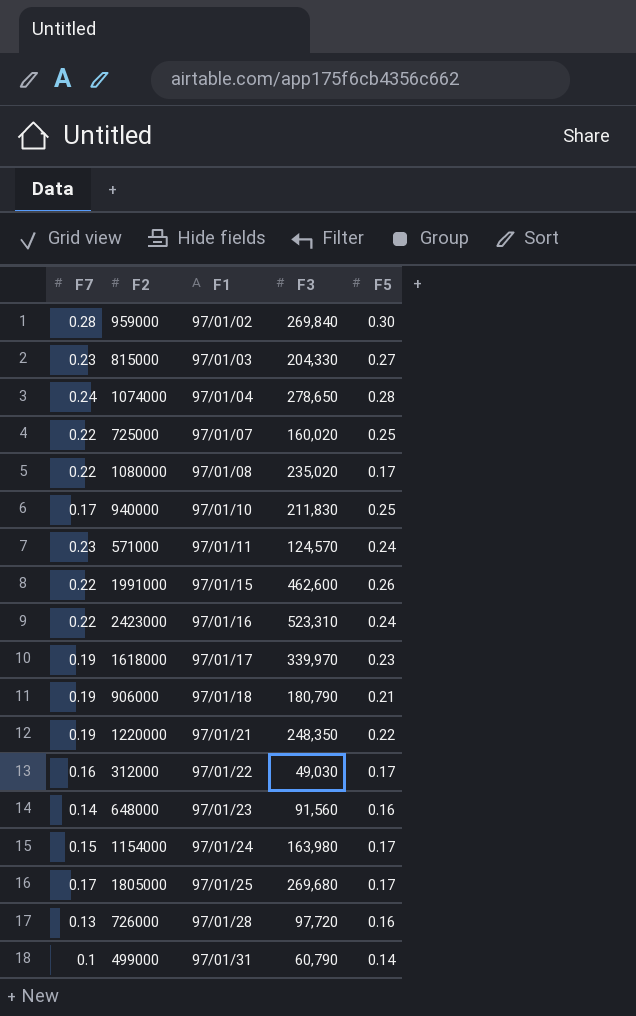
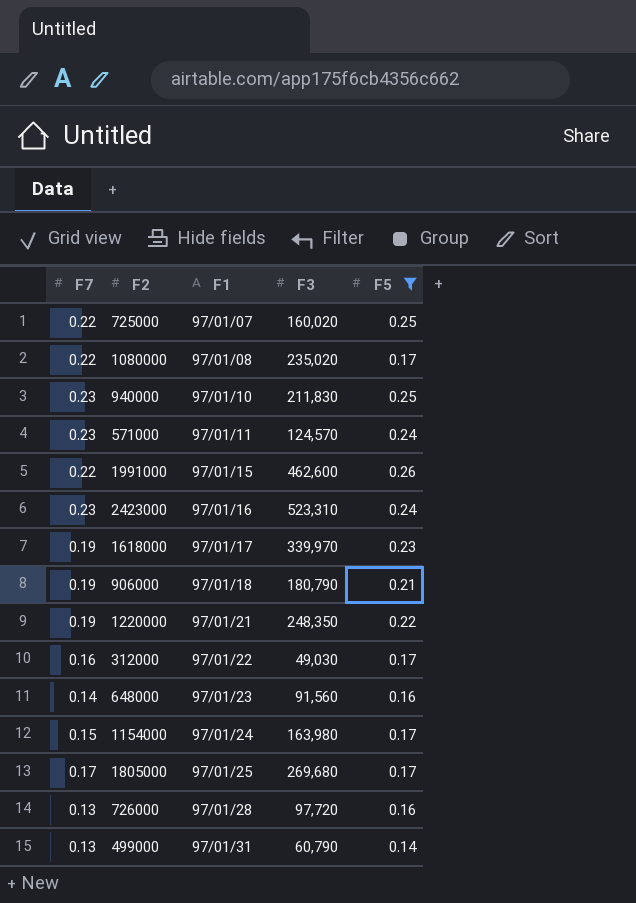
filter: none -> F5 <= 0.26
940000 | F7: 0.17 -> 0.23
2423000 | F7: 0.22 -> 0.23
499000 | F7: 0.1 -> 0.13

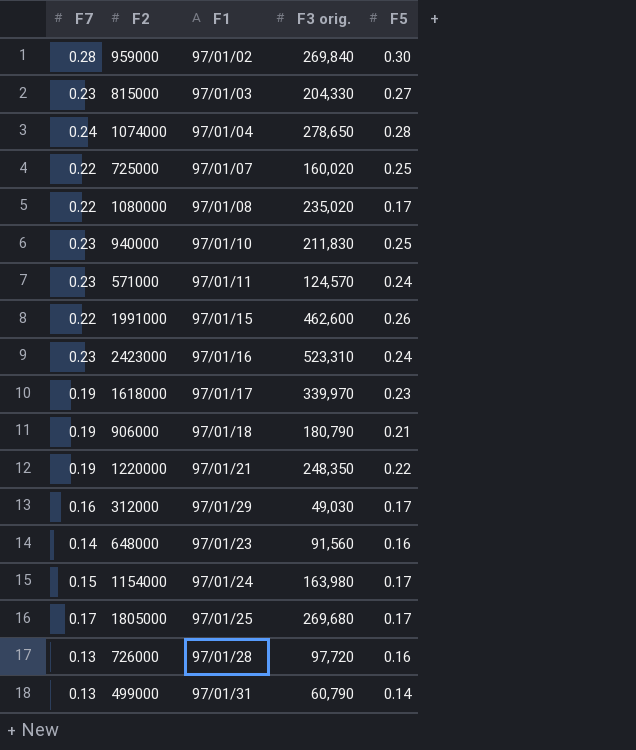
filter: F5 <= 0.26 -> none
column name: F3 -> F3 orig.
312000 | F1: 97/01/22 -> 97/01/29

